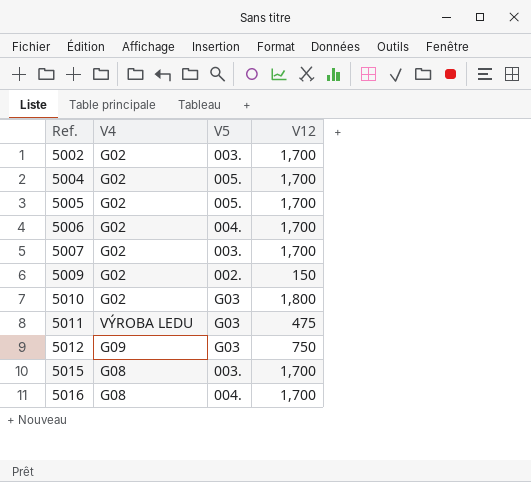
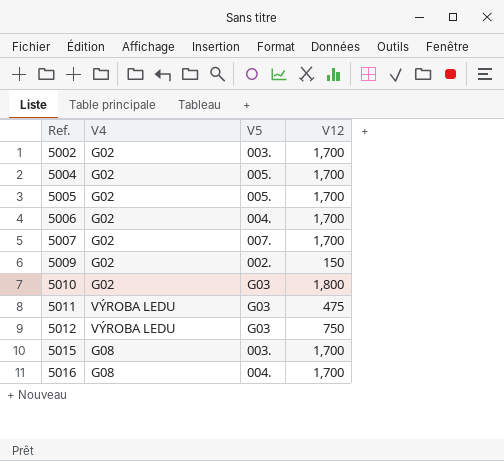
5007 | V5: 003. -> 007.
5012 | V4: G09 -> VÝROBA LEDU

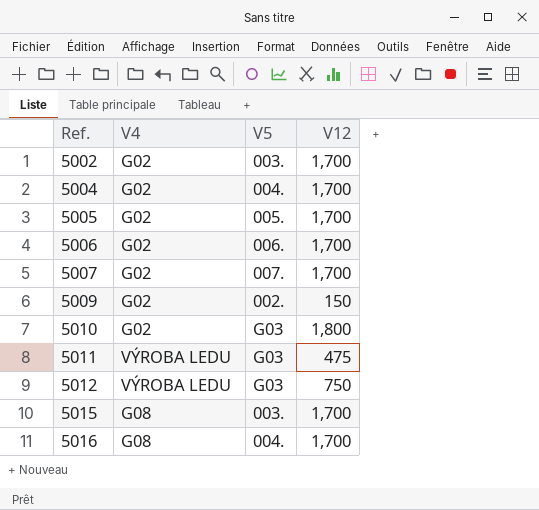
5004 | V5: 005. -> 004.
5006 | V5: 004. -> 006.

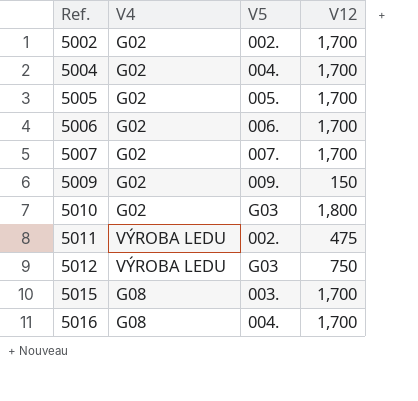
5002 | V5: 003. -> 002.
5009 | V5: 002. -> 009.
5011 | V5: G03 -> 002.

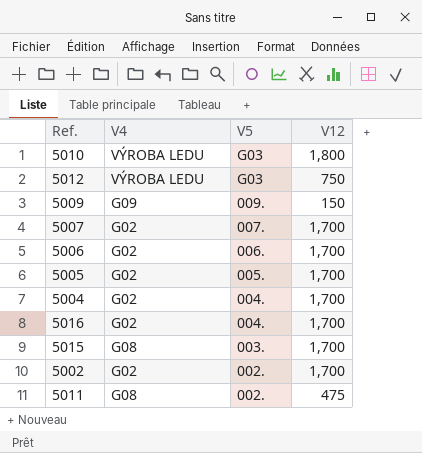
row order: Ref. ascending -> V5 descending
5010 | V4: G02 -> VÝROBA LEDU
5009 | V4: G02 -> G09
5016 | V4: G08 -> G02
5011 | V4: VÝROBA LEDU -> G08

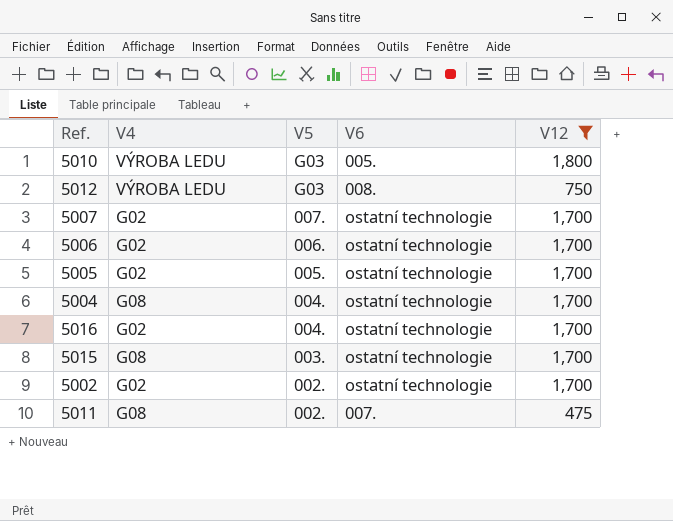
filter: none -> V12 != 150
column V6 | position: none -> 4
5004 | V4: G02 -> G08

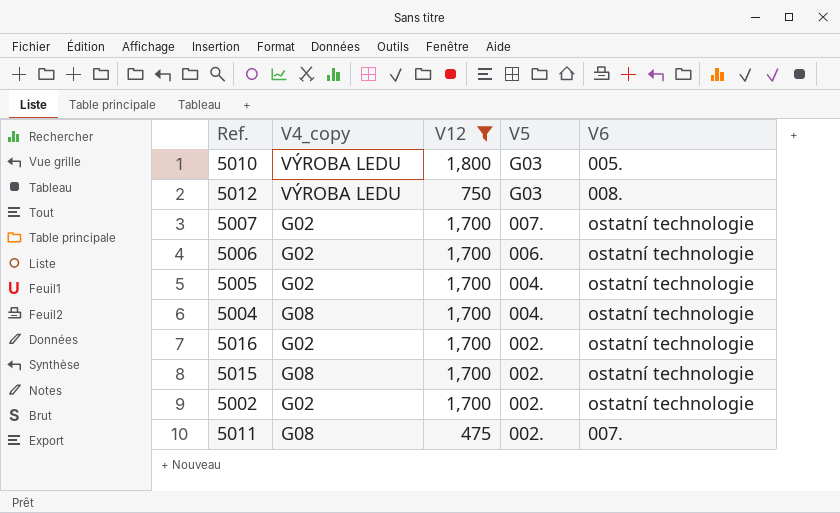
column name: V4 -> V4_copy
column V12 | position: 5 -> 3
5005 | V5: 005. -> 004.
5016 | V5: 004. -> 002.
5015 | V5: 003. -> 002.

